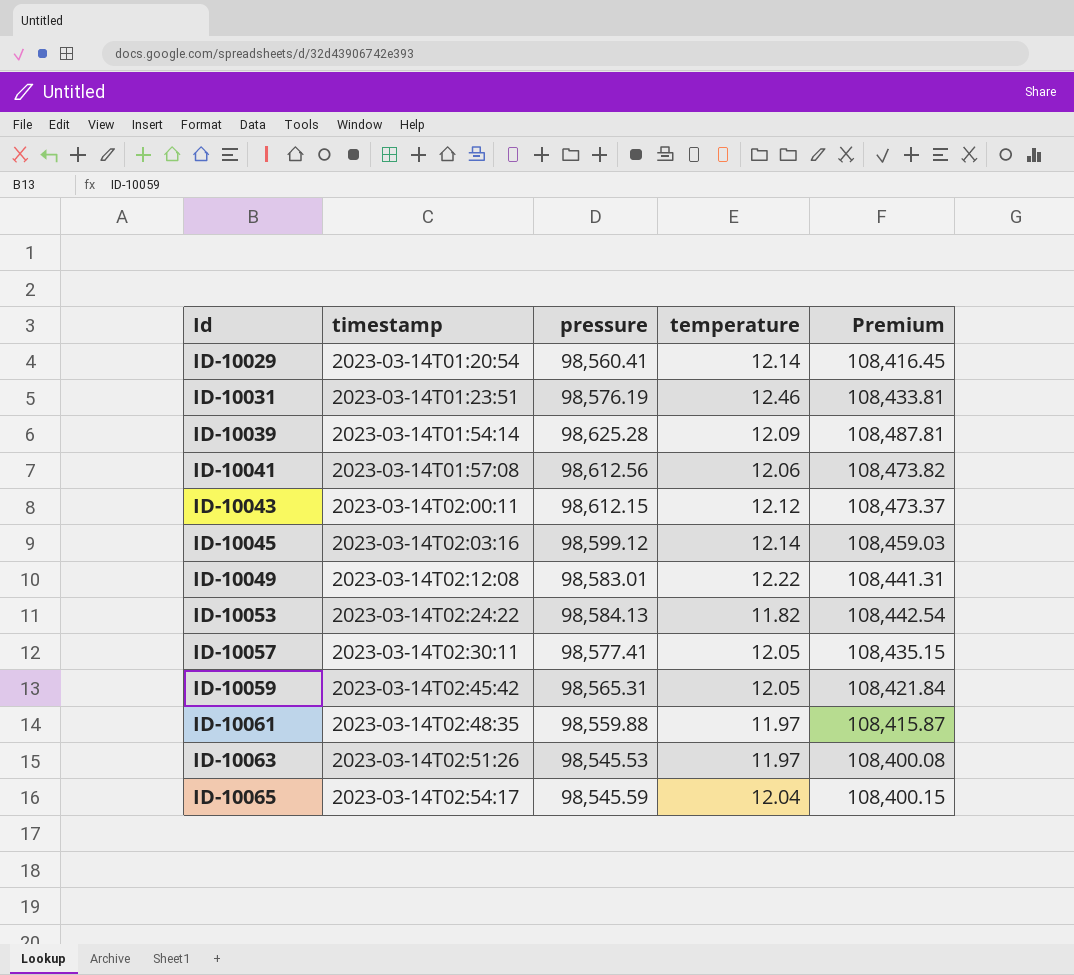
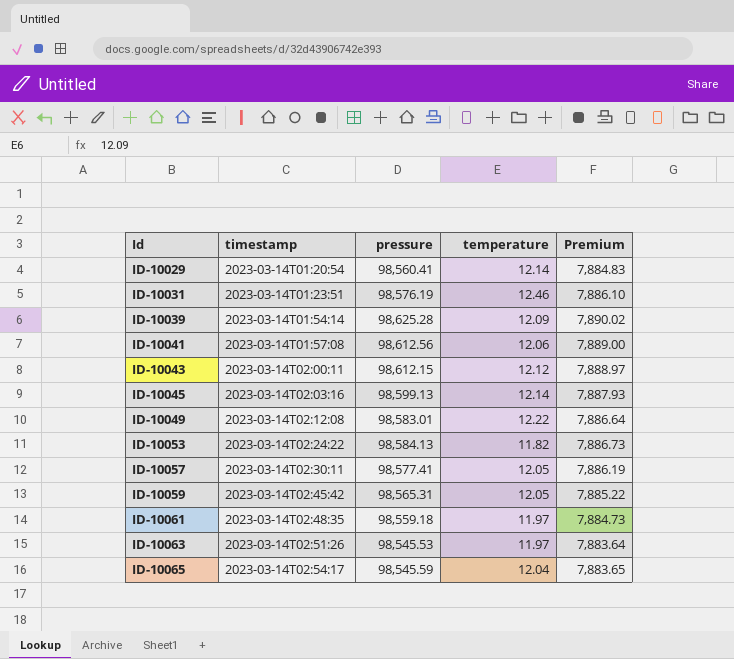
column Premium | formula: [pressure] * 1.1 -> [pressure] * 0.08
ID-10045 | pressure: 98,599.12 -> 98,599.13
ID-10061 | pressure: 98,559.88 -> 98,559.18

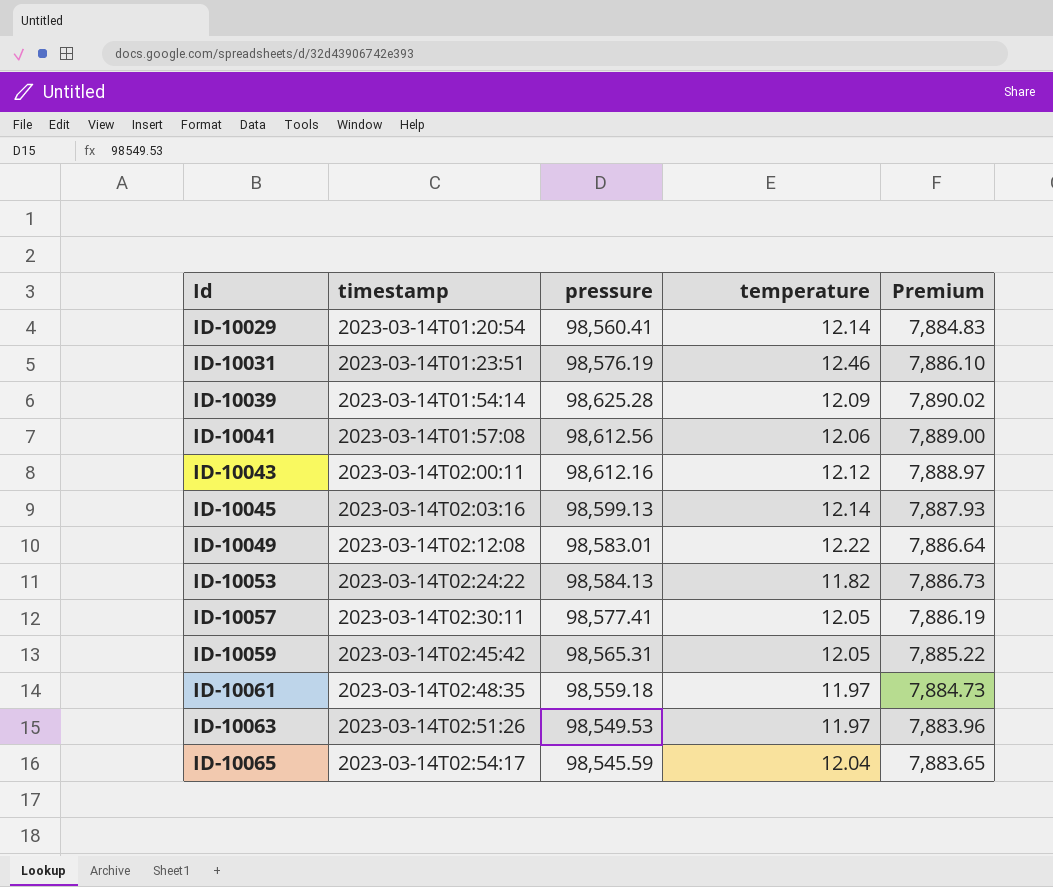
ID-10043 | pressure: 98,612.15 -> 98,612.16
ID-10063 | pressure: 98,545.53 -> 98,549.53
ID-10063 | Premium: 7,883.64 -> 7,883.96

